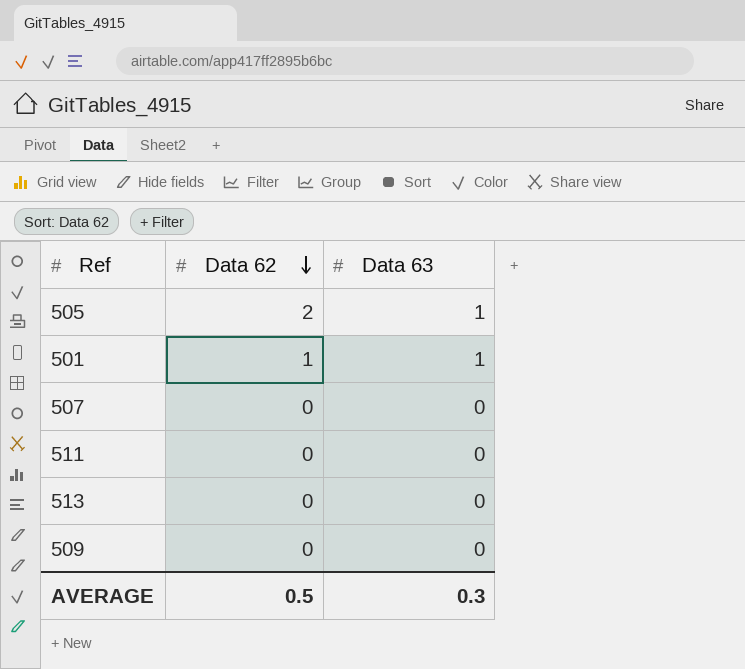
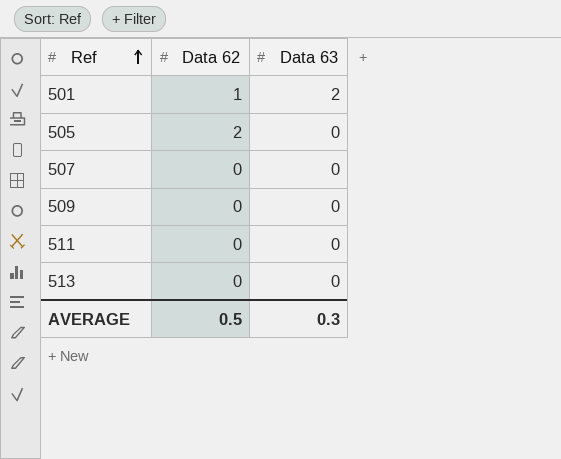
row order: Data 62 descending -> Ref ascending
501 | Data 63: 1 -> 2
505 | Data 63: 1 -> 0

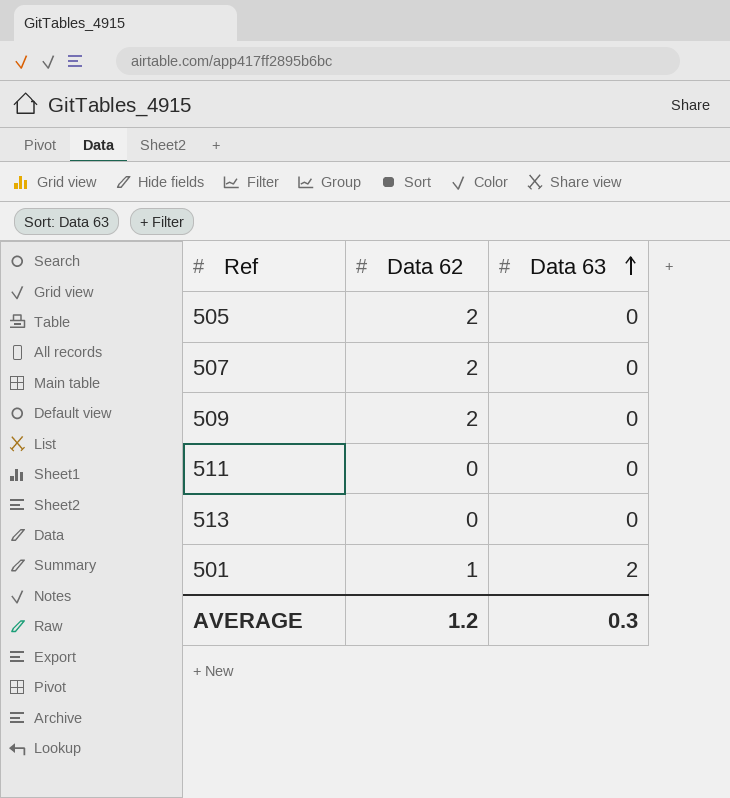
row order: Ref ascending -> Data 63 ascending
507 | Data 62: 0 -> 2
509 | Data 62: 0 -> 2
AVERAGE | Data 62: 0.5 -> 1.2

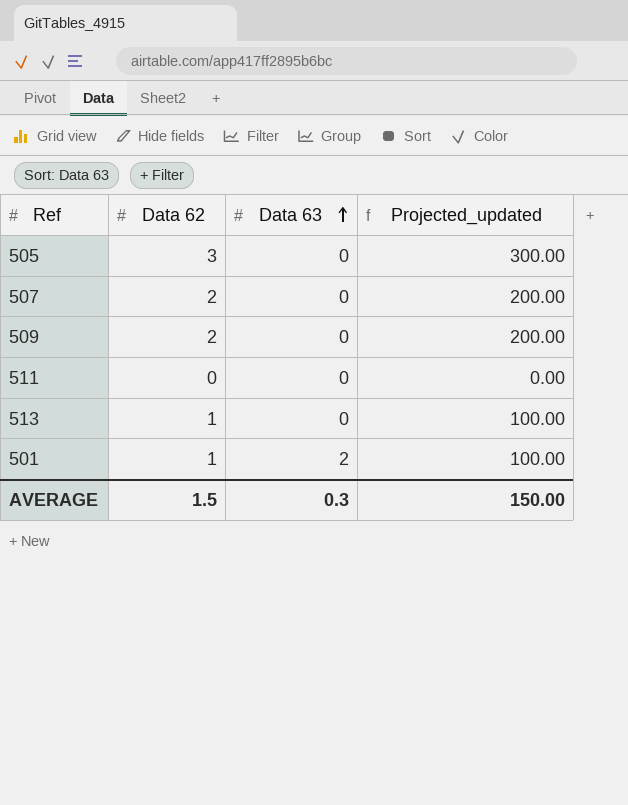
column Projected_updated | formula: none -> [Data 62] * 100
505 | Data 62: 2 -> 3
513 | Data 62: 0 -> 1
AVERAGE | Data 62: 1.2 -> 1.5

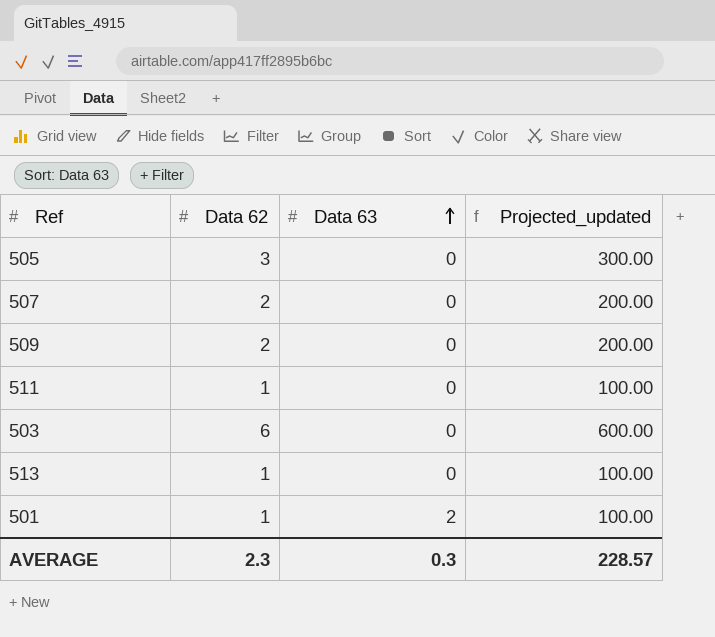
511 | Data 62: 0 -> 1
511 | Projected_updated: 0.00 -> 100.00
row 503: none -> 6 | 0 | 600.00
AVERAGE | Data 62: 1.5 -> 2.3
AVERAGE | Projected_updated: 150.00 -> 228.57

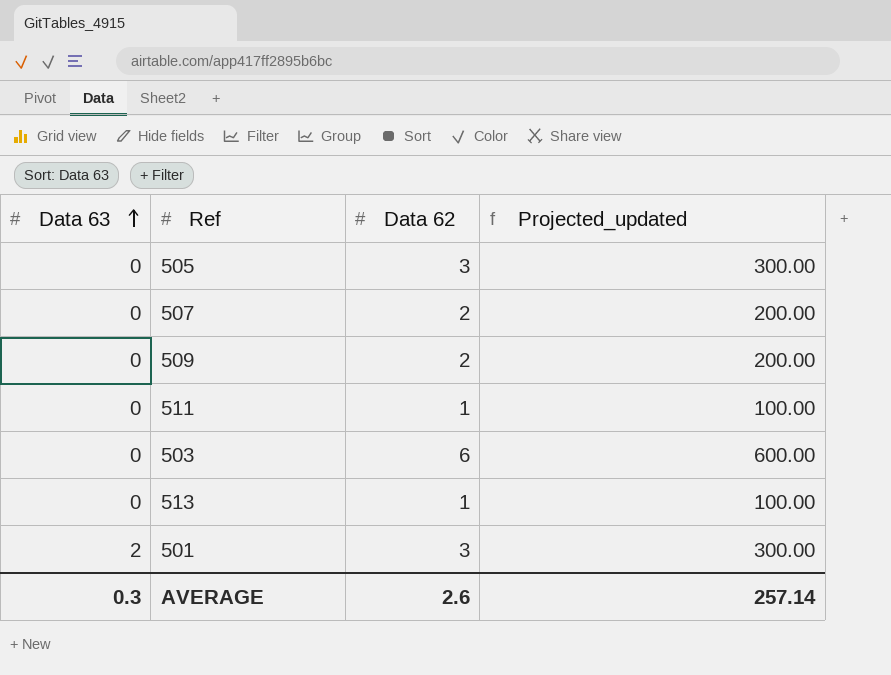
column Data 63 | position: 3 -> 1
501 | Data 62: 1 -> 3
501 | Projected_updated: 100.00 -> 300.00
AVERAGE | Data 62: 2.3 -> 2.6
AVERAGE | Projected_updated: 228.57 -> 257.14

